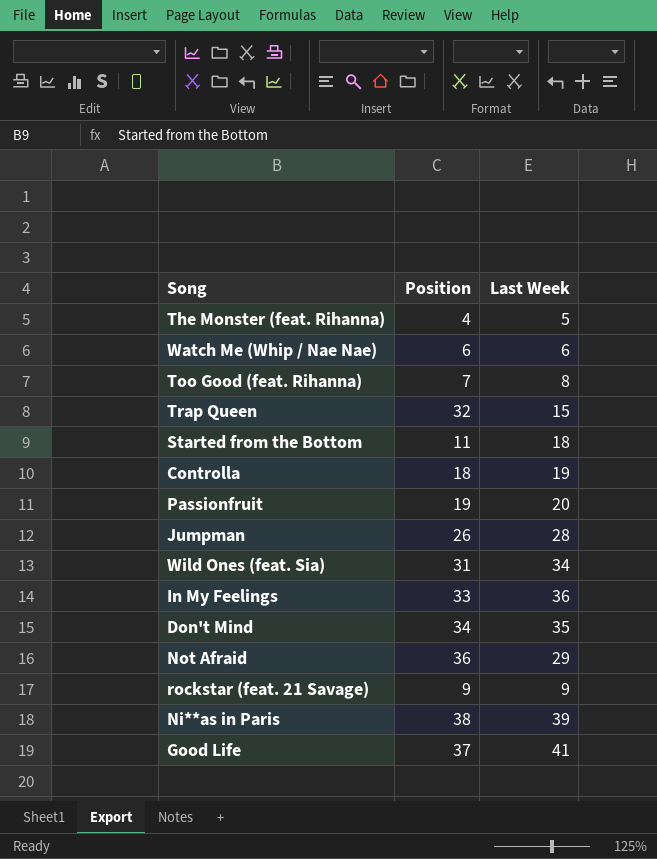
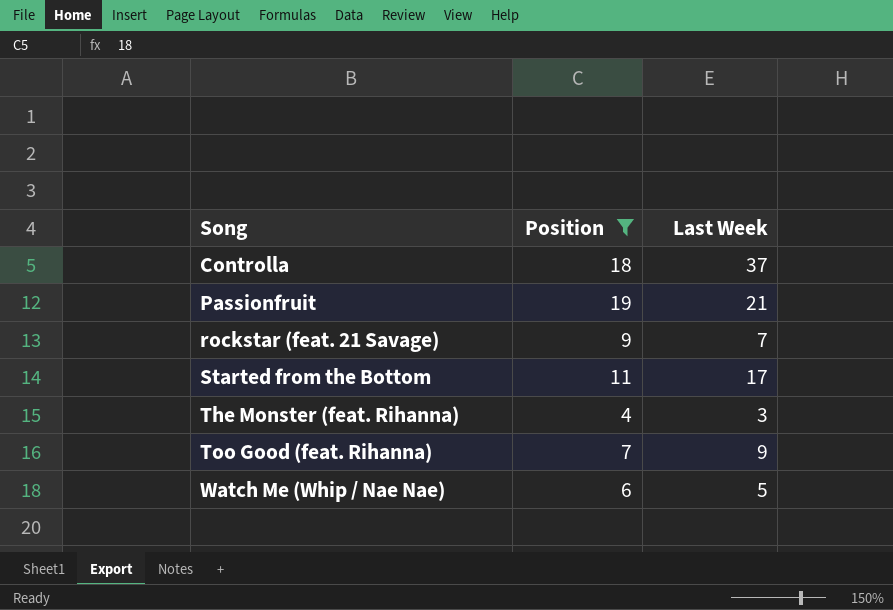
filter: none -> Position <= 19
row order: none -> Song ascending
Controlla | Last Week: 19 -> 37
Passionfruit | Last Week: 20 -> 21
rockstar (feat. 21 Savage) | Last Week: 9 -> 7
Started from the Bottom | Last Week: 18 -> 17
The Monster (feat. Rihanna) | Last Week: 5 -> 3
Too Good (feat. Rihanna) | Last Week: 8 -> 9
Watch Me (Whip / Nae Nae) | Last Week: 6 -> 5

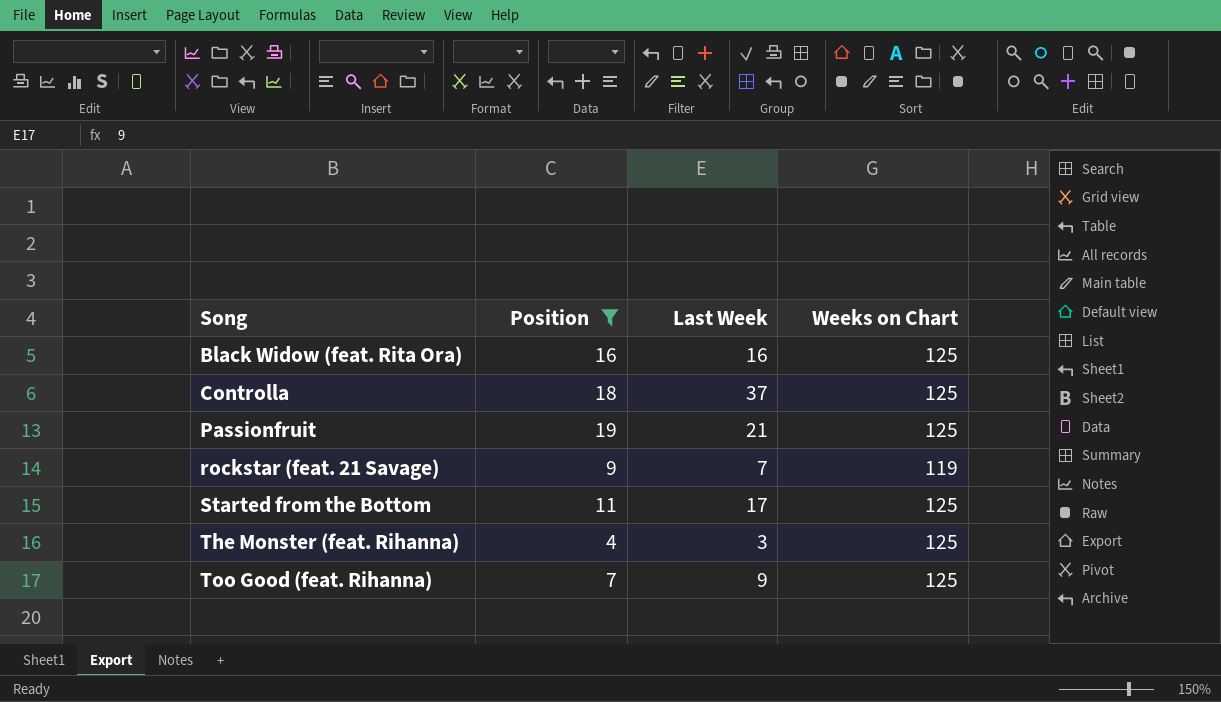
column Weeks on Chart | position: none -> 4
row Watch Me (Whip / Nae Nae): 6 | 5 -> none
row Black Widow (feat. Rita Ora): none -> 16 | 16 | 125

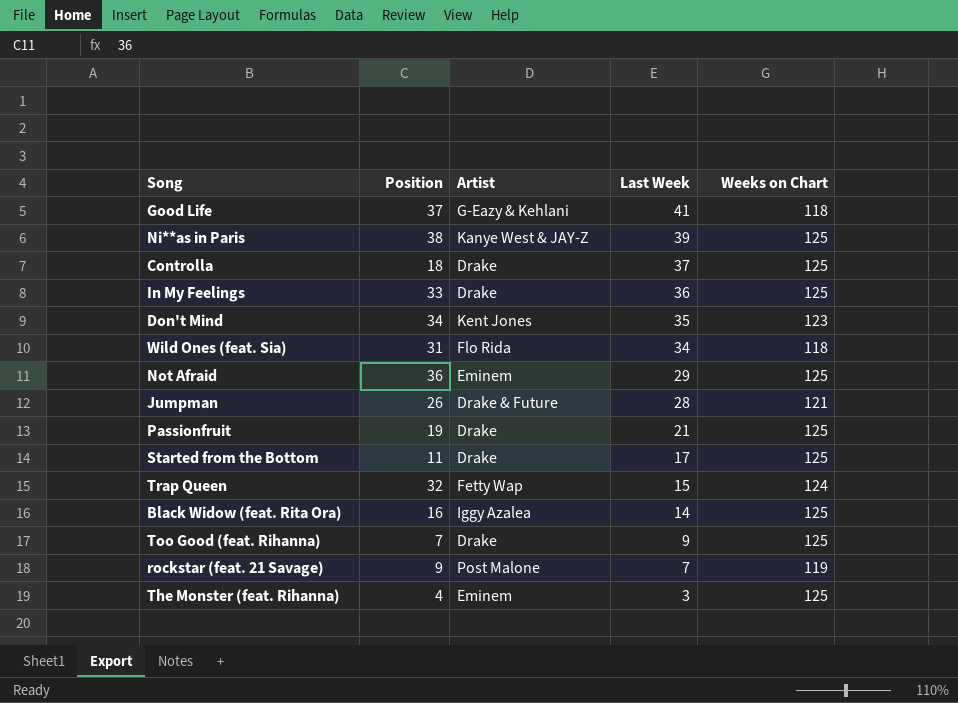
filter: Position <= 19 -> none
row order: Song ascending -> Last Week descending
column Artist | position: none -> 3
Black Widow (feat. Rita Ora) | Last Week: 16 -> 14

